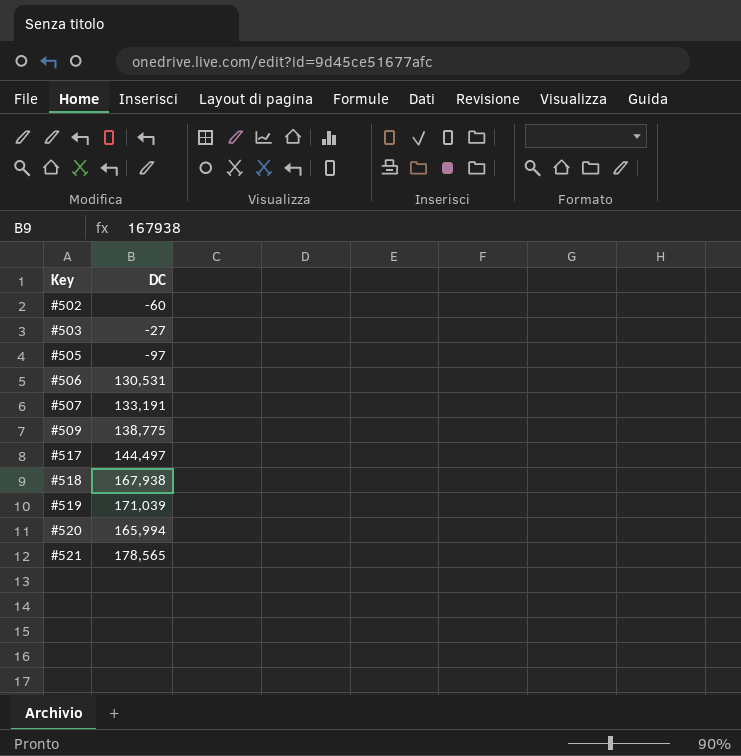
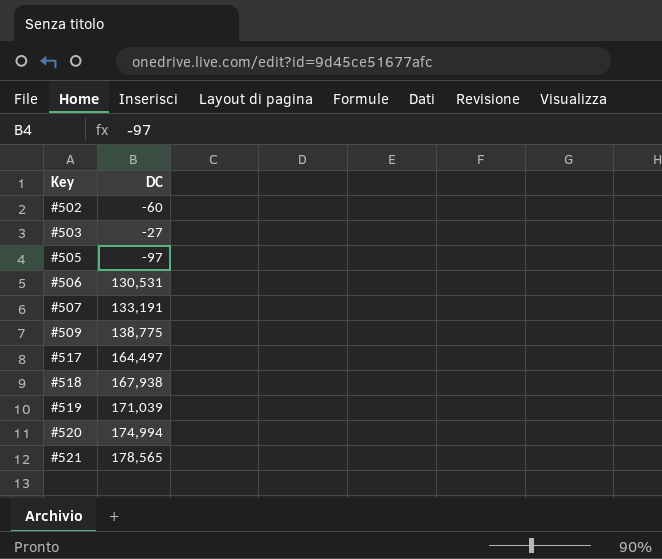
#517 | DC: 144,497 -> 164,497
#520 | DC: 165,994 -> 174,994

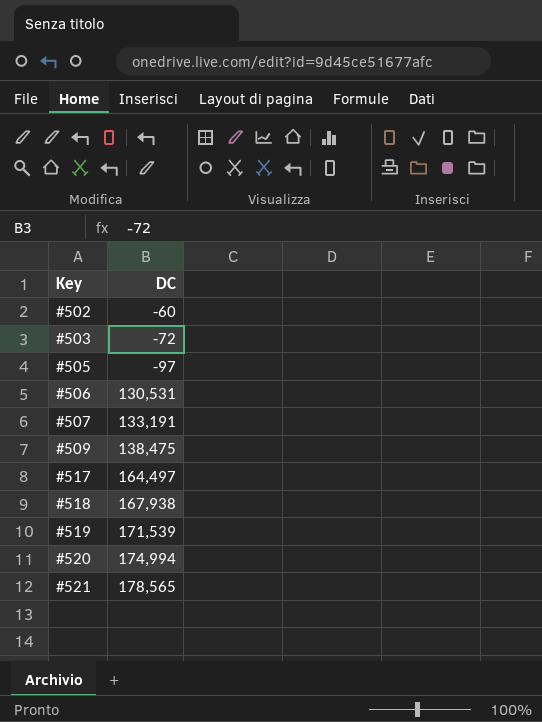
#503 | DC: -27 -> -72
#509 | DC: 138,775 -> 138,475
#519 | DC: 171,039 -> 171,539

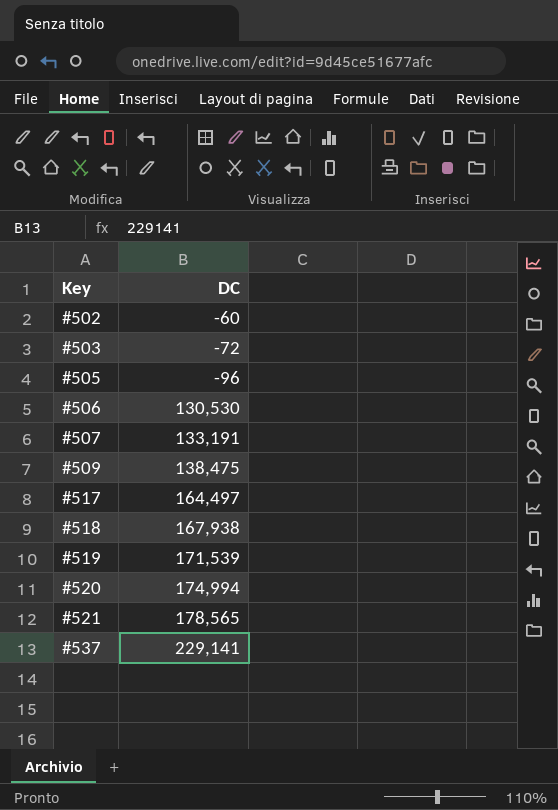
#505 | DC: -97 -> -96
#506 | DC: 130,531 -> 130,530
row #537: none -> 229,141

